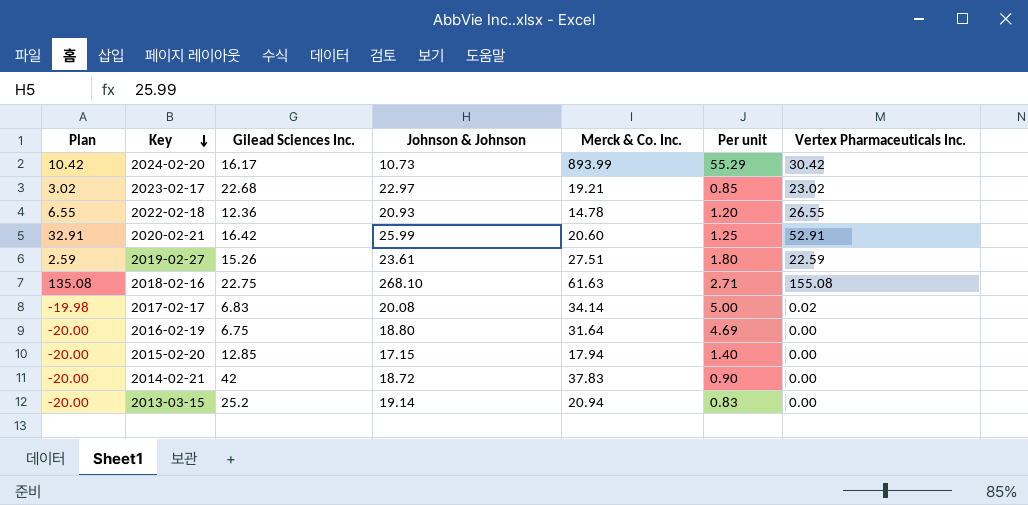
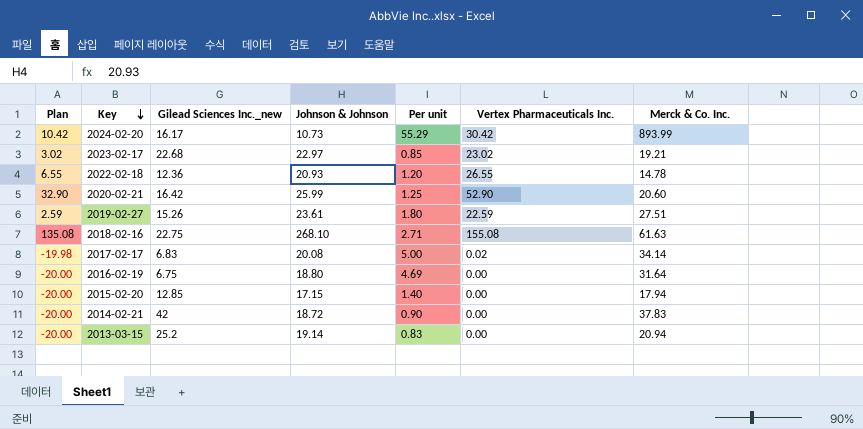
column name: Gilead Sciences Inc. -> Gilead Sciences Inc._new
column Merck & Co. Inc. | position: 5 -> 7
2020-02-21 | Plan: 32.91 -> 32.90
2020-02-21 | Vertex Pharmaceuticals Inc.: 52.91 -> 52.90

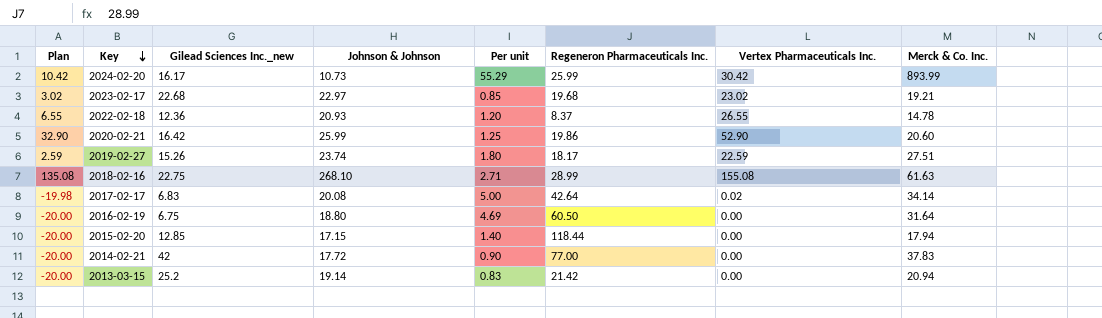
column Regeneron Pharmaceuticals Inc. | position: none -> 6
2019-02-27 | Johnson & Johnson: 23.61 -> 23.74
2014-02-21 | Johnson & Johnson: 18.72 -> 17.72

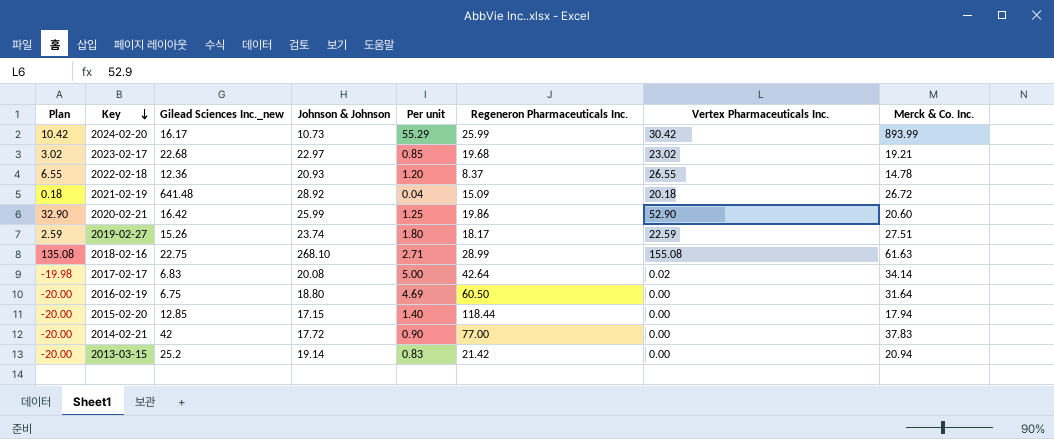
row 2021-02-19: none -> 0.18 | 641.48 | 28.92 | 0.04 | 15.09 | 20.18 | 26.72

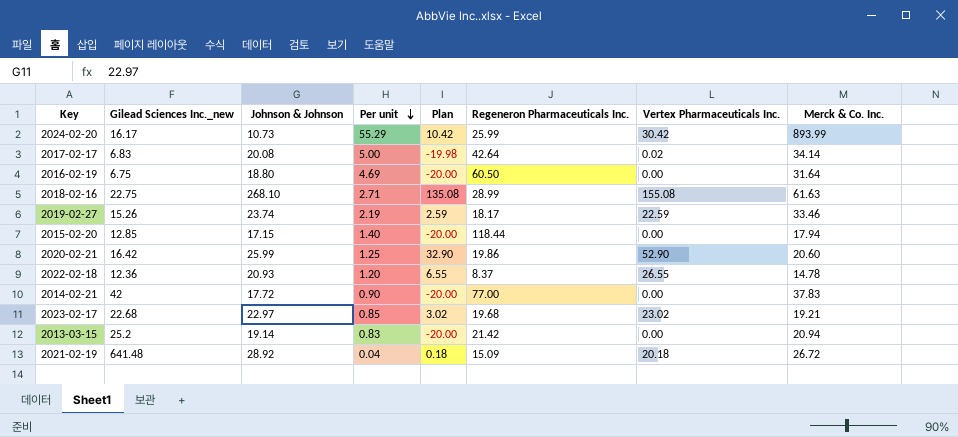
row order: Key descending -> Per unit descending
column Plan | position: 1 -> 5
2019-02-27 | Per unit: 1.80 -> 2.19
2019-02-27 | Merck & Co. Inc.: 27.51 -> 33.46

